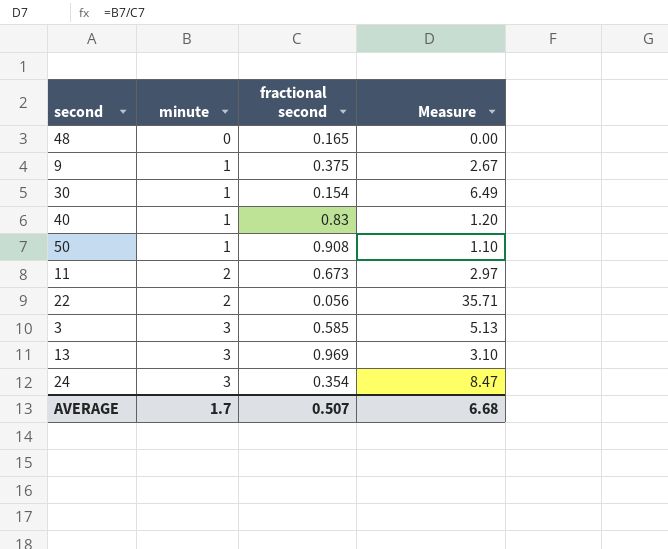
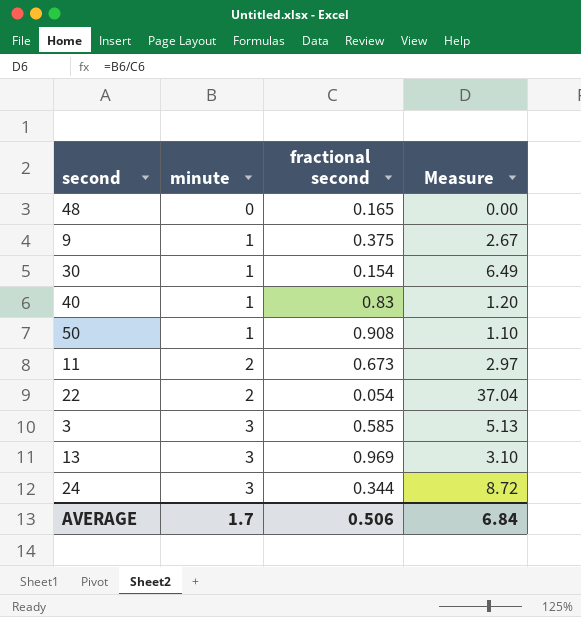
22 | fractional second: 0.056 -> 0.054
22 | Measure: 35.71 -> 37.04
24 | fractional second: 0.354 -> 0.344
24 | Measure: 8.47 -> 8.72
AVERAGE | fractional second: 0.507 -> 0.506
AVERAGE | Measure: 6.68 -> 6.84

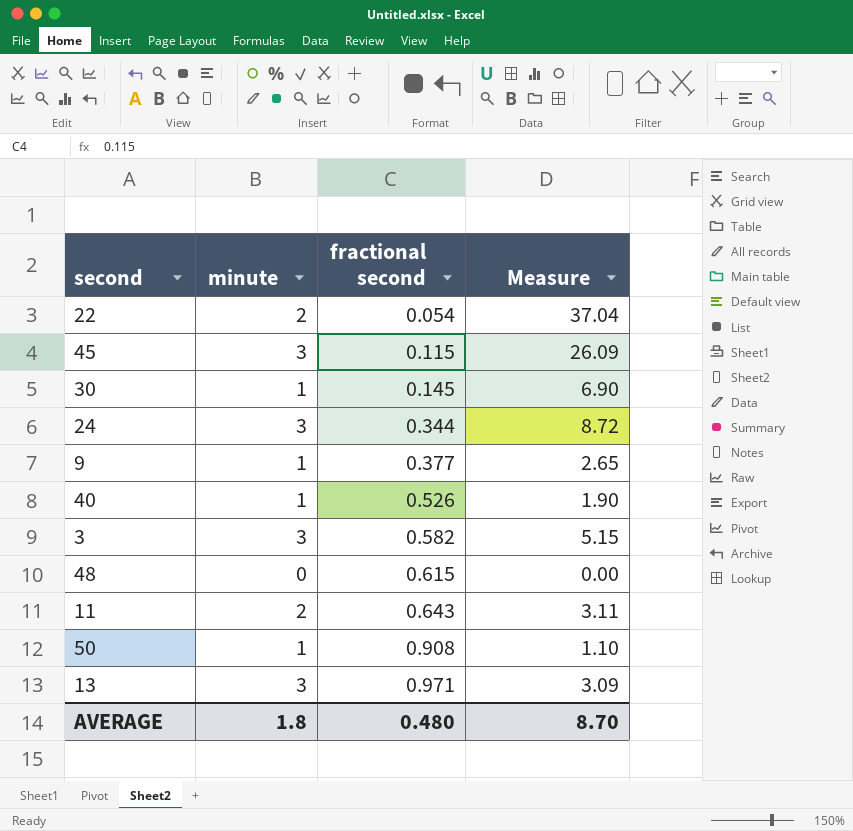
row order: minute ascending -> fractional second ascending
row 45: none -> 3 | 0.115 | 26.09
30 | fractional second: 0.154 -> 0.145
30 | Measure: 6.49 -> 6.90
9 | fractional second: 0.375 -> 0.377
9 | Measure: 2.67 -> 2.65
40 | fractional second: 0.83 -> 0.526
40 | Measure: 1.20 -> 1.90
3 | fractional second: 0.585 -> 0.582
3 | Measure: 5.13 -> 5.15
48 | fractional second: 0.165 -> 0.615
11 | fractional second: 0.673 -> 0.643
11 | Measure: 2.97 -> 3.11
13 | fractional second: 0.969 -> 0.971
13 | Measure: 3.10 -> 3.09
AVERAGE | minute: 1.7 -> 1.8
AVERAGE | fractional second: 0.506 -> 0.480
AVERAGE | Measure: 6.84 -> 8.70

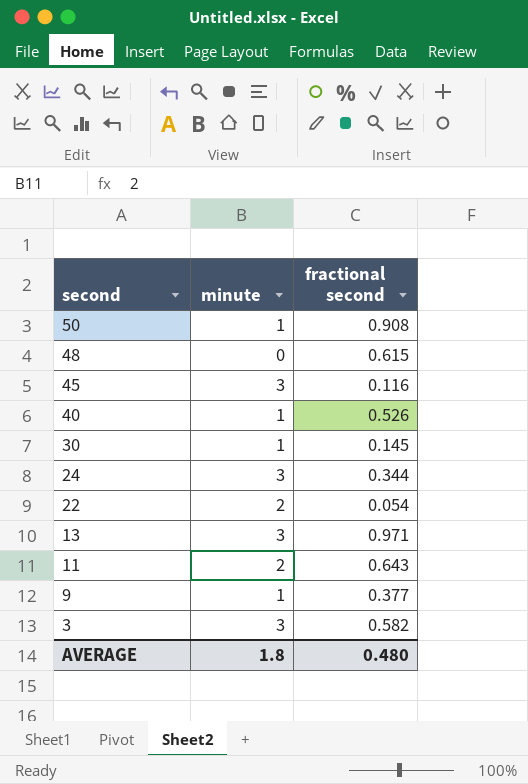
row order: fractional second ascending -> second descending
column Measure | formula: [minute] / [fractional second] -> none
45 | fractional second: 0.115 -> 0.116

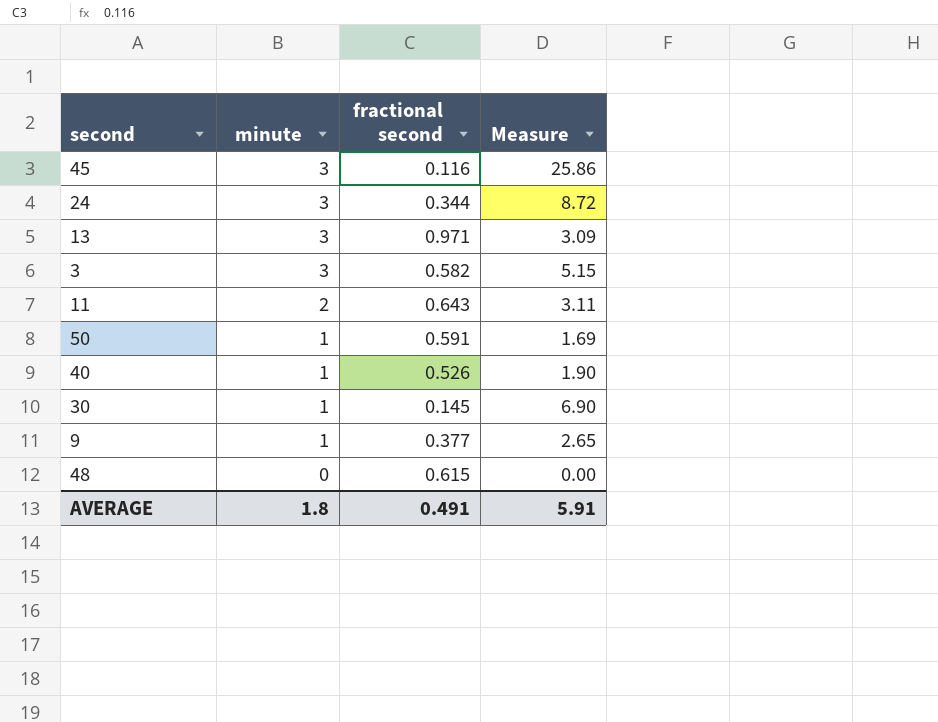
row order: second descending -> minute descending
column Measure | formula: none -> [minute] / [fractional second]
row 22: 2 | 0.054 -> none
50 | fractional second: 0.908 -> 0.591
AVERAGE | fractional second: 0.480 -> 0.491

